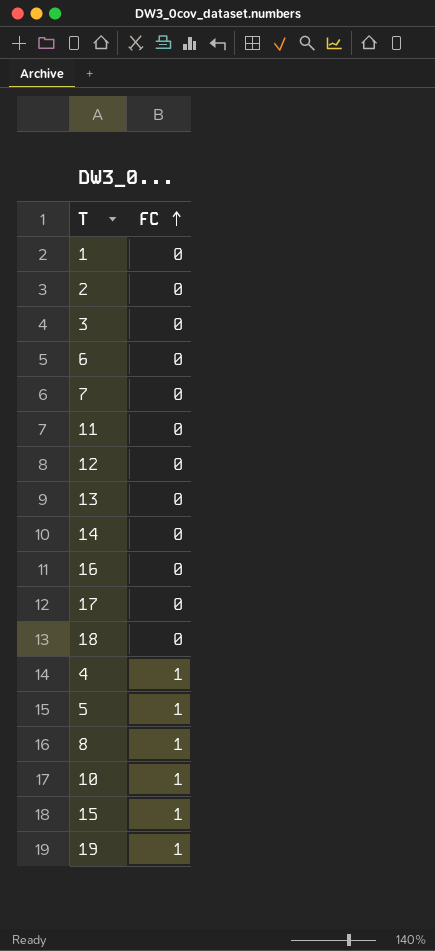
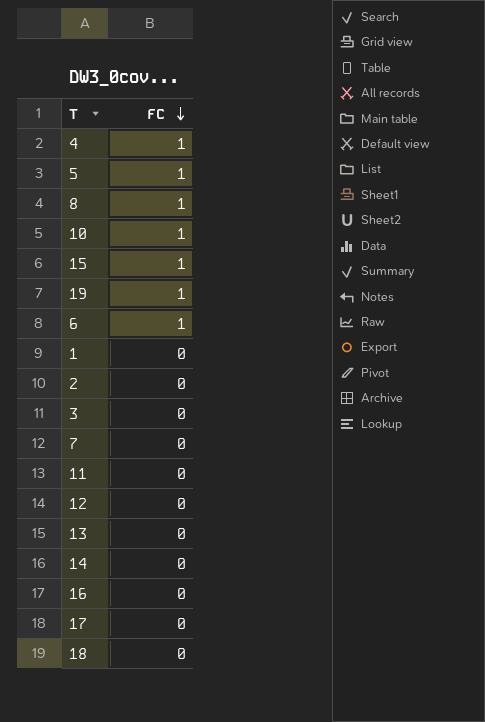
row order: FC ascending -> FC descending
6 | FC: 0 -> 1

